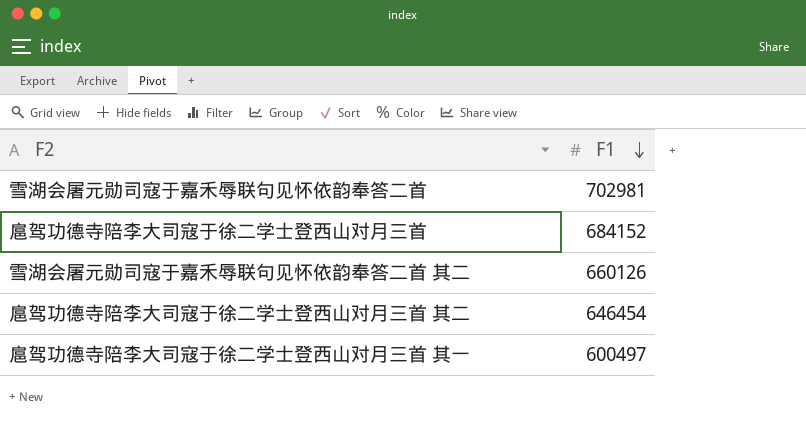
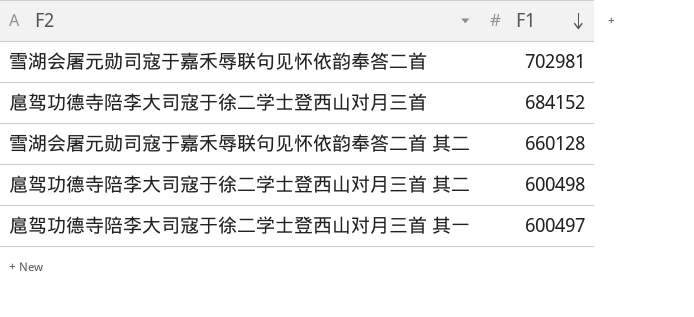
雪湖会屠元勋司寇于嘉禾辱联句见怀依韵奉答二首 其二 | F1: 660126 -> 660128
扈驾功德寺陪李大司寇于徐二学士登西山对月三首 其二 | F1: 646454 -> 600498

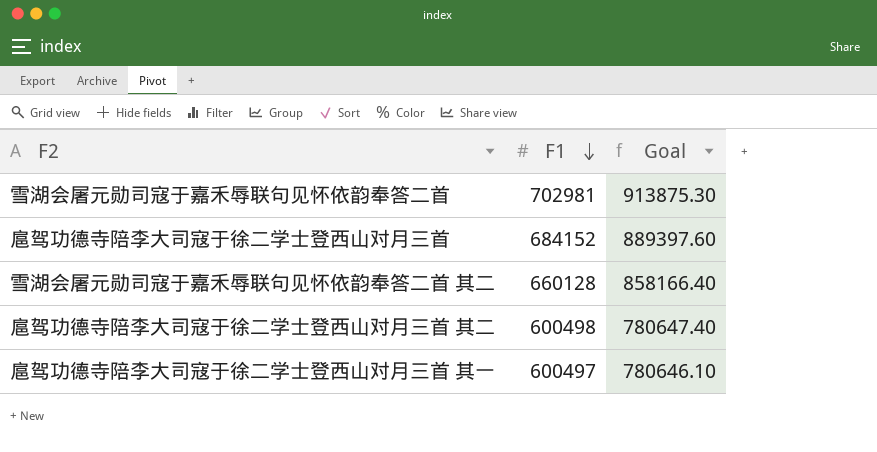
column Goal | formula: none -> [F1] * 1.3

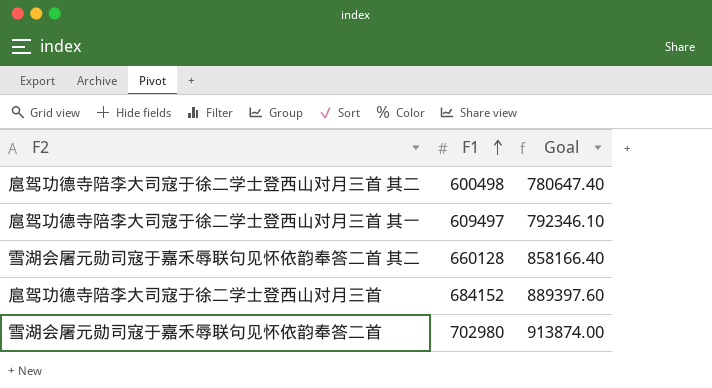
row order: F1 descending -> F1 ascending
扈驾功德寺陪李大司寇于徐二学士登西山对月三首 其一 | F1: 600497 -> 609497
扈驾功德寺陪李大司寇于徐二学士登西山对月三首 其一 | Goal: 780646.10 -> 792346.10
雪湖会屠元勋司寇于嘉禾辱联句见怀依韵奉答二首 | F1: 702981 -> 702980
雪湖会屠元勋司寇于嘉禾辱联句见怀依韵奉答二首 | Goal: 913875.30 -> 913874.00

